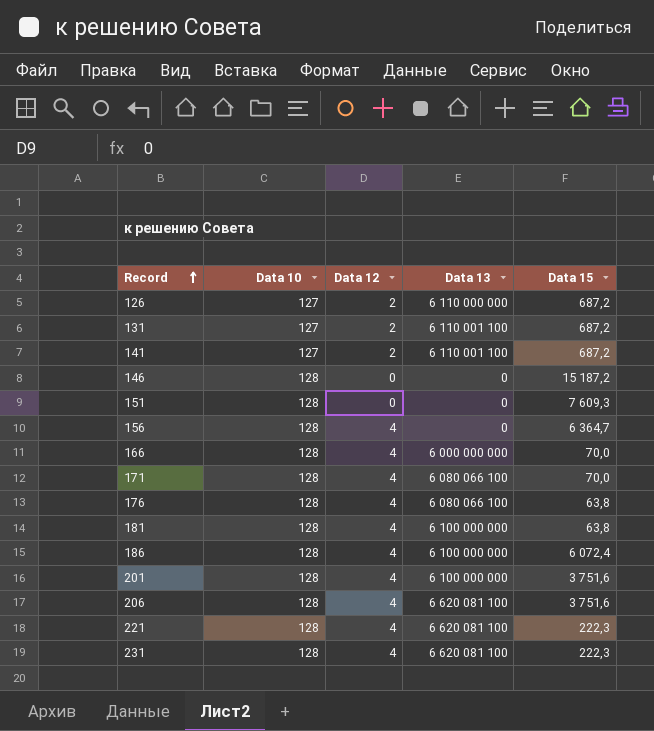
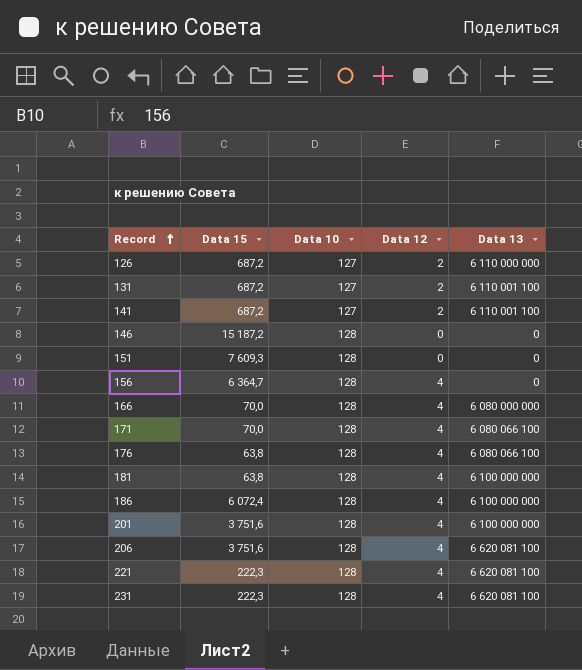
column Data 15 | position: 5 -> 2
166 | Data 13: 6 000 000 000 -> 6 080 000 000

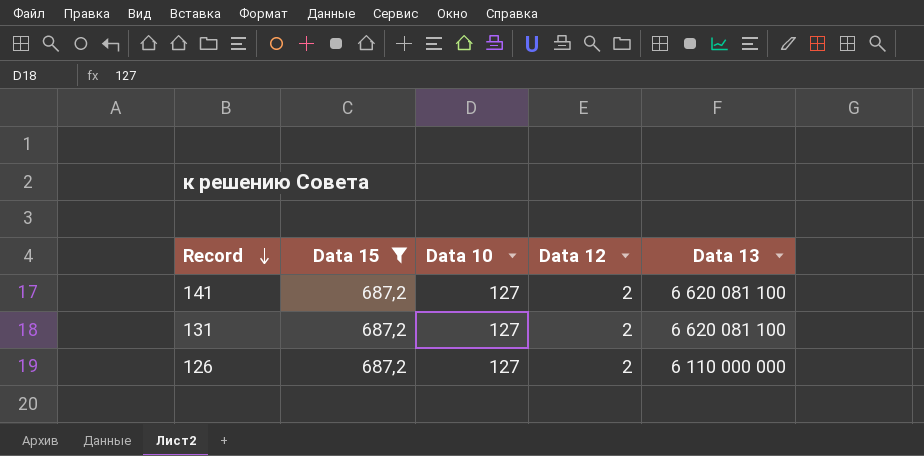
filter: none -> Data 15 = 687,2
row order: Record ascending -> Record descending
141 | Data 13: 6 110 001 100 -> 6 620 081 100
131 | Data 13: 6 110 001 100 -> 6 620 081 100

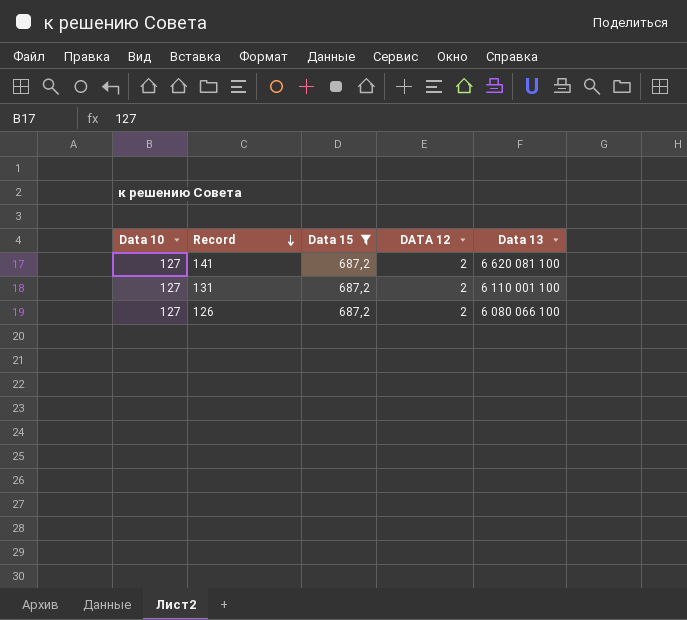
column Data 10 | position: 3 -> 1
column name: Data 12 -> DATA 12
131 | Data 13: 6 620 081 100 -> 6 110 001 100
126 | Data 13: 6 110 000 000 -> 6 080 066 100

